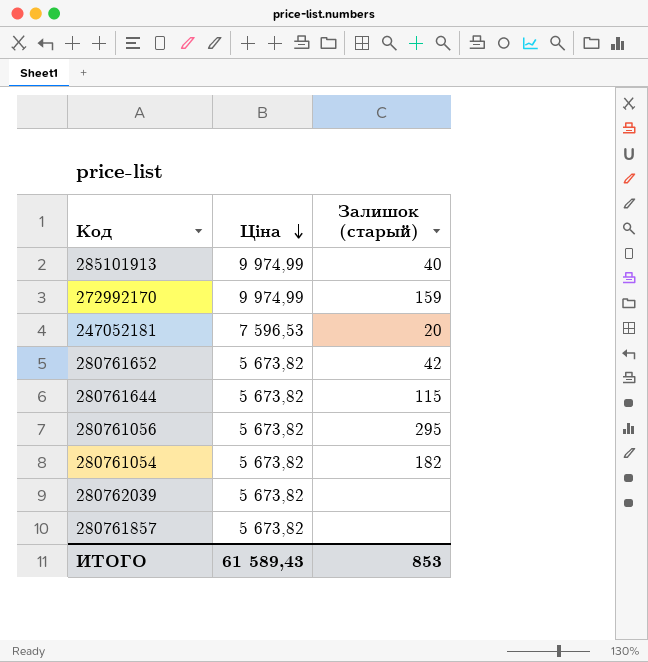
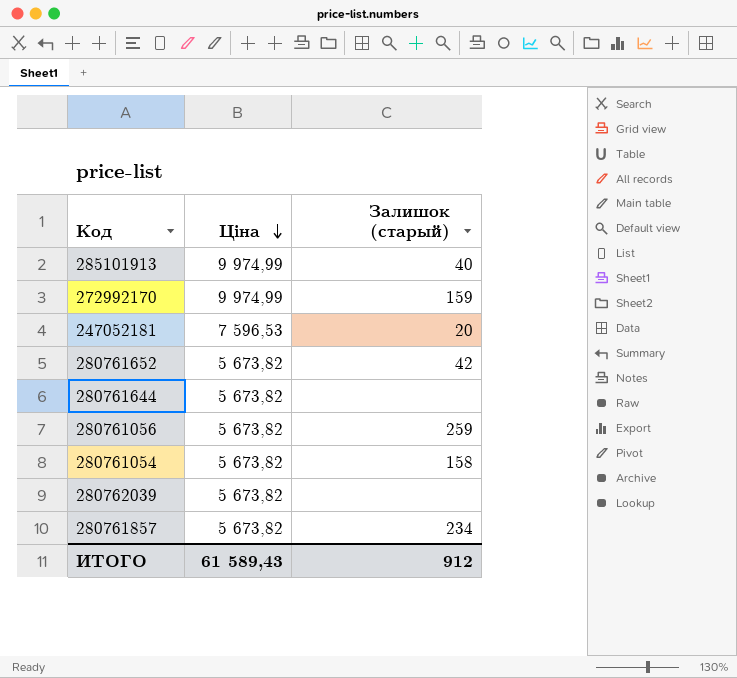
280761644 | Залишок (старый): 115 -> none
280761056 | Залишок (старый): 295 -> 259
280761054 | Залишок (старый): 182 -> 158
280761857 | Залишок (старый): none -> 234
ИТОГО | Залишок (старый): 853 -> 912

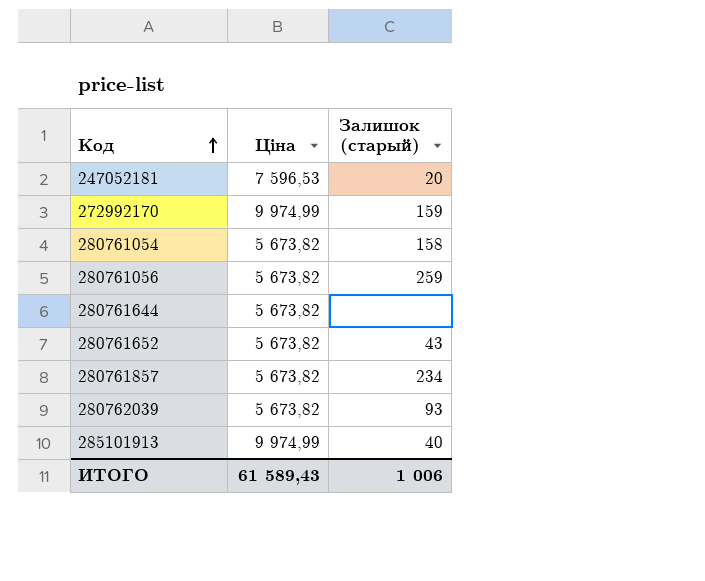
row order: Ціна descending -> Код ascending
280761652 | Залишок (старый): 42 -> 43
280762039 | Залишок (старый): none -> 93
ИТОГО | Залишок (старый): 912 -> 1 006

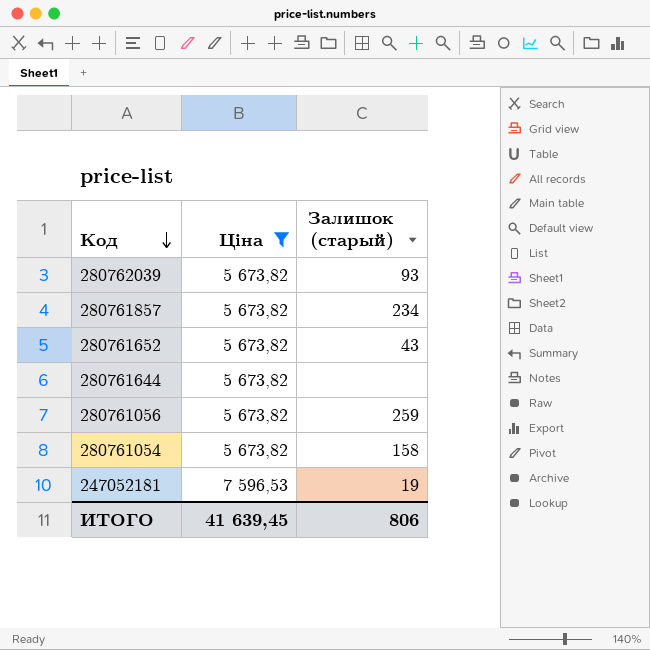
filter: none -> Ціна != 9 974,99
row order: Код ascending -> Код descending
247052181 | Залишок (старый): 20 -> 19
ИТОГО | Ціна: 61 589,43 -> 41 639,45
ИТОГО | Залишок (старый): 1 006 -> 806

